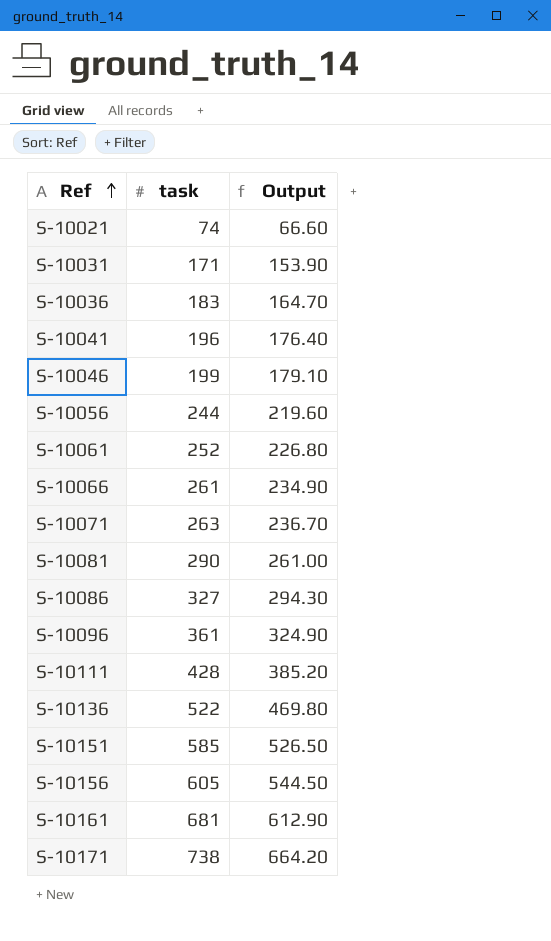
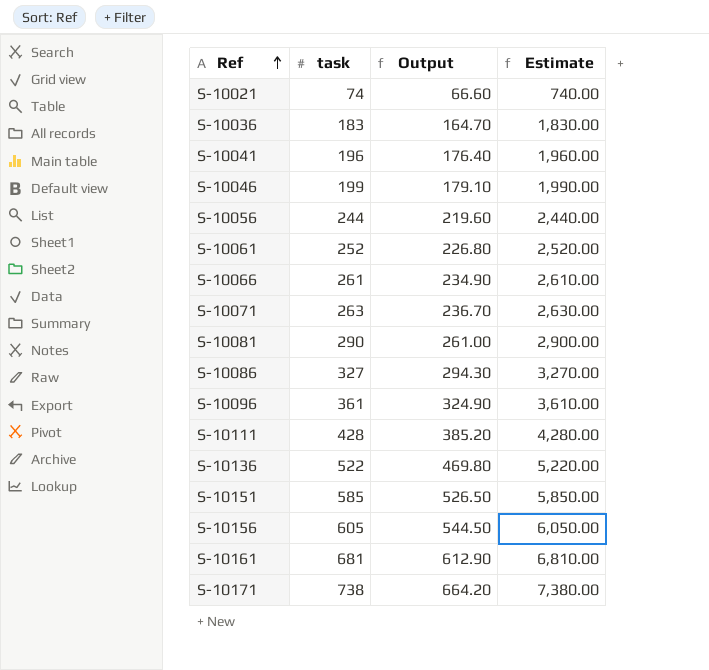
column Estimate | formula: none -> [task] * 10
row S-10031: 171 | 153.90 -> none

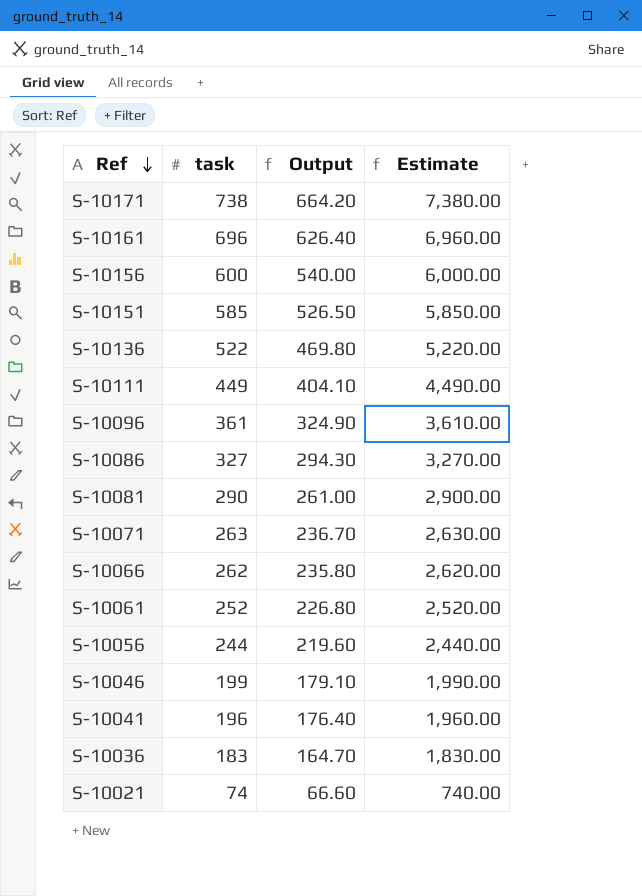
row order: Ref ascending -> Ref descending
S-10161 | task: 681 -> 696
S-10161 | Output: 612.90 -> 626.40
S-10161 | Estimate: 6,810.00 -> 6,960.00
S-10156 | task: 605 -> 600
S-10156 | Output: 544.50 -> 540.00
S-10156 | Estimate: 6,050.00 -> 6,000.00
S-10111 | task: 428 -> 449
S-10111 | Output: 385.20 -> 404.10
S-10111 | Estimate: 4,280.00 -> 4,490.00
S-10066 | task: 261 -> 262
S-10066 | Output: 234.90 -> 235.80
S-10066 | Estimate: 2,610.00 -> 2,620.00

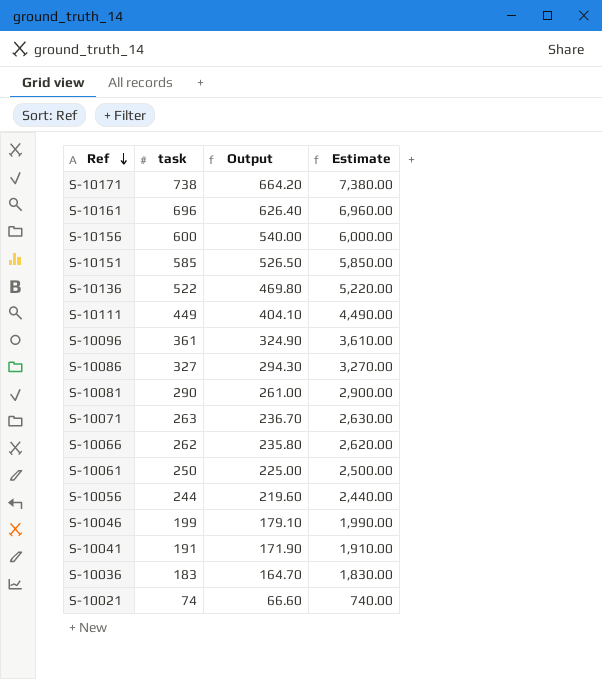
S-10061 | task: 252 -> 250
S-10061 | Output: 226.80 -> 225.00
S-10061 | Estimate: 2,520.00 -> 2,500.00
S-10041 | task: 196 -> 191
S-10041 | Output: 176.40 -> 171.90
S-10041 | Estimate: 1,960.00 -> 1,910.00

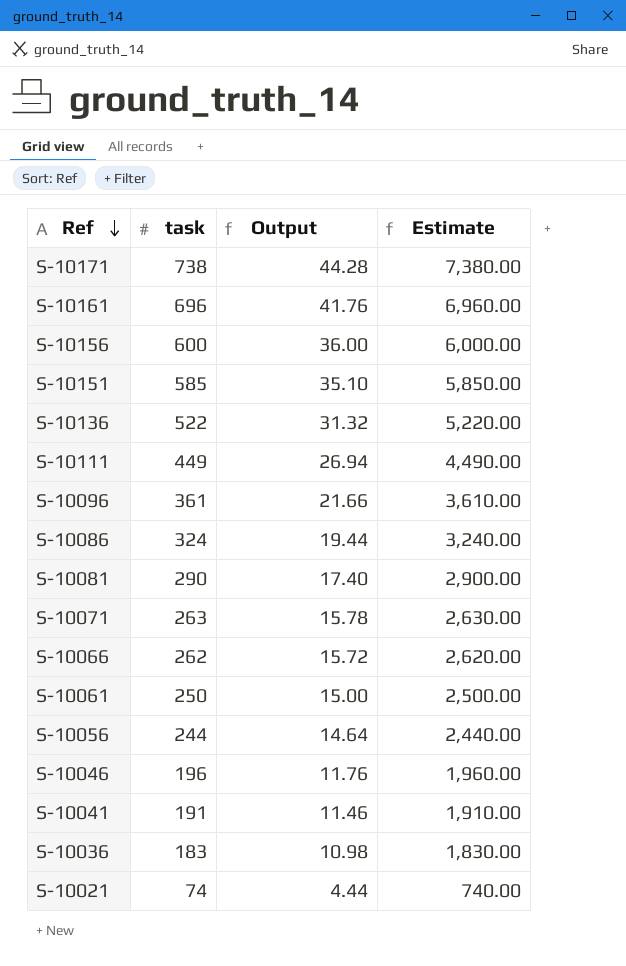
column Output | formula: [task] * 0.9 -> [task] * 0.06
S-10086 | task: 327 -> 324
S-10086 | Estimate: 3,270.00 -> 3,240.00
S-10046 | task: 199 -> 196
S-10046 | Estimate: 1,990.00 -> 1,960.00

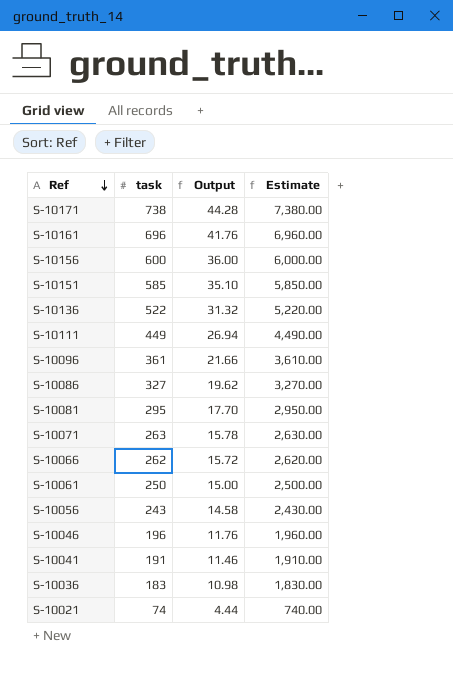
S-10086 | task: 324 -> 327
S-10086 | Output: 19.44 -> 19.62
S-10086 | Estimate: 3,240.00 -> 3,270.00
S-10081 | task: 290 -> 295
S-10081 | Output: 17.40 -> 17.70
S-10081 | Estimate: 2,900.00 -> 2,950.00
S-10056 | task: 244 -> 243
S-10056 | Output: 14.64 -> 14.58
S-10056 | Estimate: 2,440.00 -> 2,430.00

